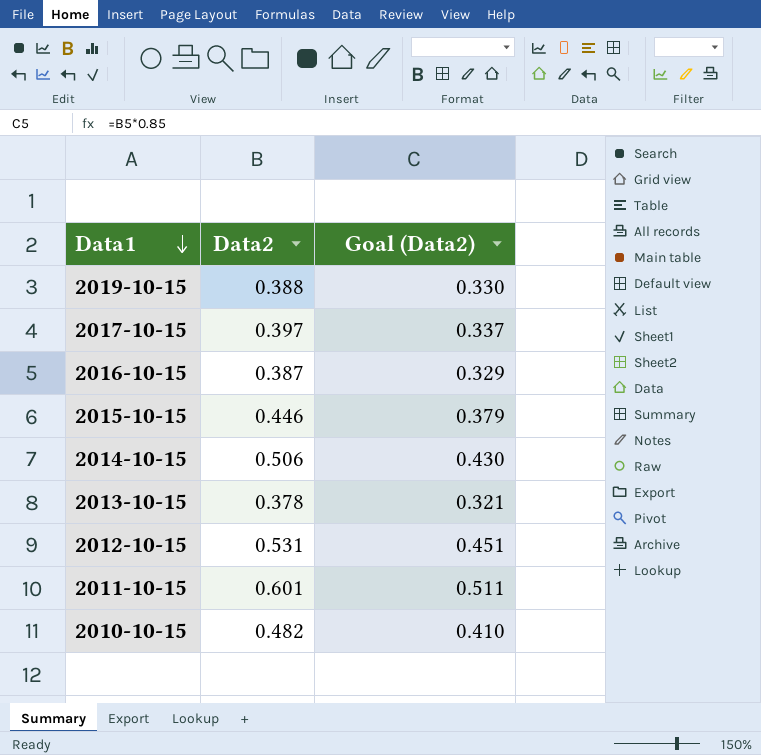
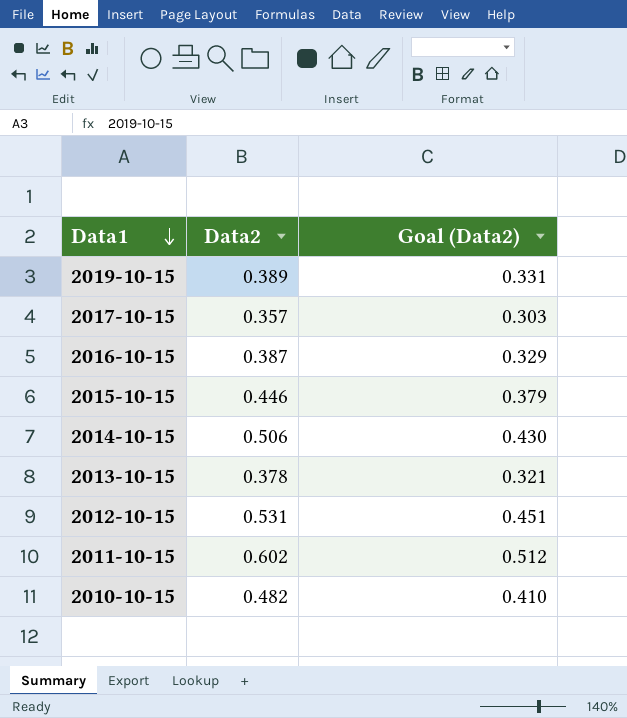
2019-10-15 | Data2: 0.388 -> 0.389
2019-10-15 | Goal (Data2): 0.330 -> 0.331
2017-10-15 | Data2: 0.397 -> 0.357
2017-10-15 | Goal (Data2): 0.337 -> 0.303
2011-10-15 | Data2: 0.601 -> 0.602
2011-10-15 | Goal (Data2): 0.511 -> 0.512

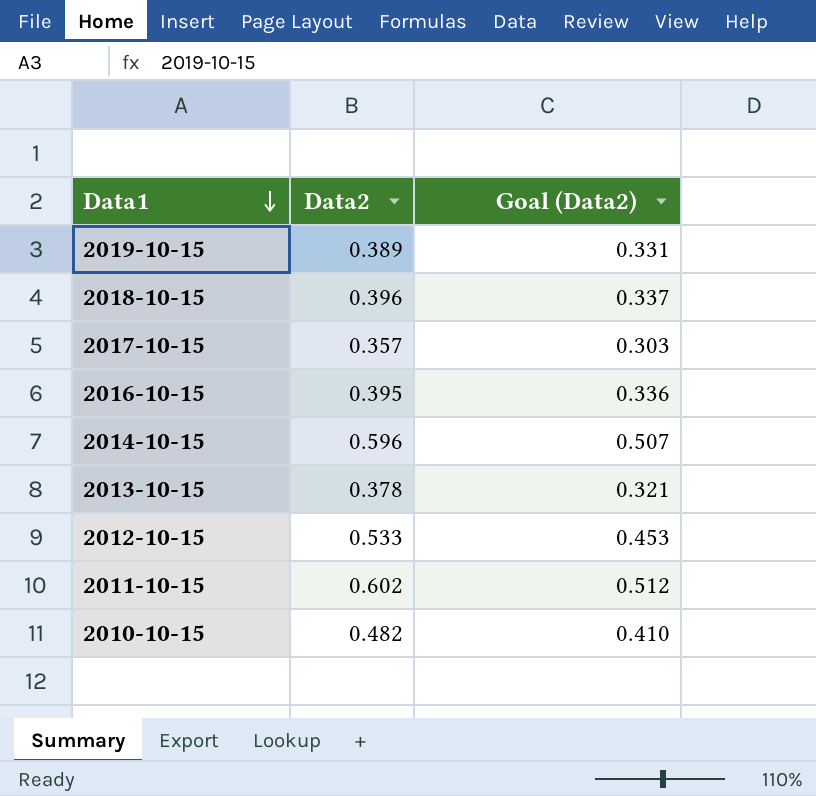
row 2015-10-15: 0.446 | 0.379 -> none
row 2018-10-15: none -> 0.396 | 0.337
2016-10-15 | Data2: 0.387 -> 0.395
2016-10-15 | Goal (Data2): 0.329 -> 0.336
2014-10-15 | Data2: 0.506 -> 0.596
2014-10-15 | Goal (Data2): 0.430 -> 0.507
2012-10-15 | Data2: 0.531 -> 0.533
2012-10-15 | Goal (Data2): 0.451 -> 0.453

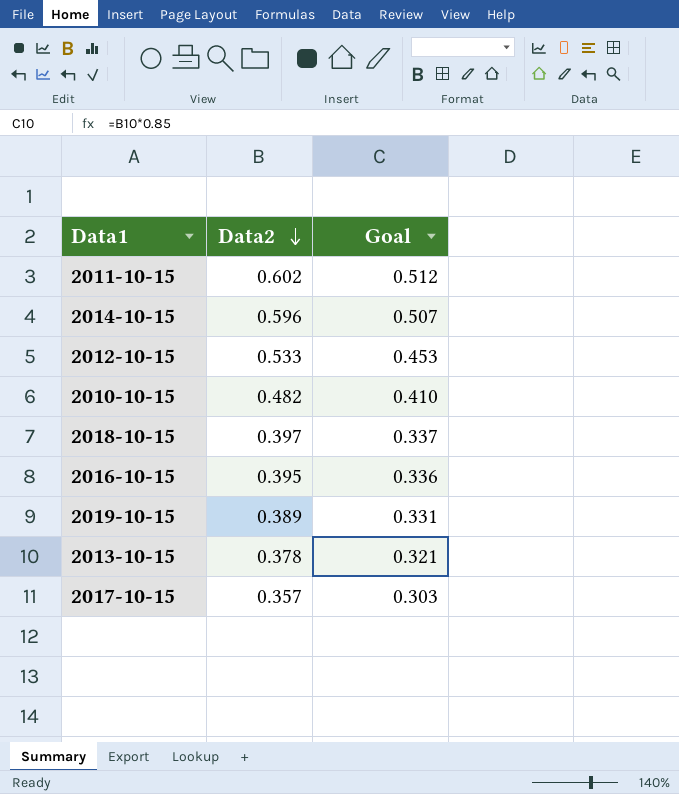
row order: Data1 descending -> Data2 descending
column name: Goal (Data2) -> Goal
2018-10-15 | Data2: 0.396 -> 0.397

